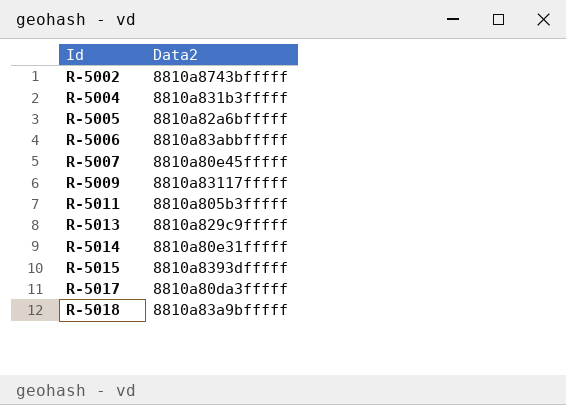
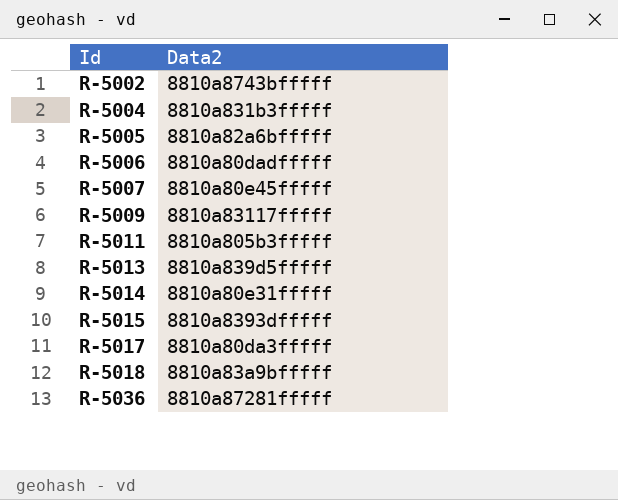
R-5006 | Data2: 8810a83abbfffff -> 8810a80dadfffff
R-5013 | Data2: 8810a829c9fffff -> 8810a839d5fffff
row R-5036: none -> 8810a87281fffff

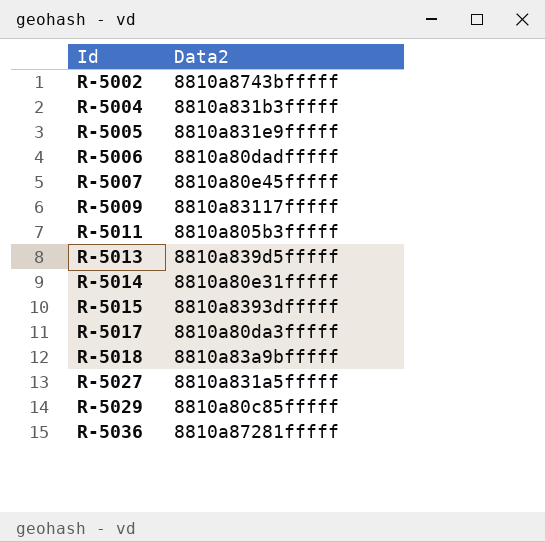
R-5005 | Data2: 8810a82a6bfffff -> 8810a831e9fffff
row R-5027: none -> 8810a831a5fffff
row R-5029: none -> 8810a80c85fffff

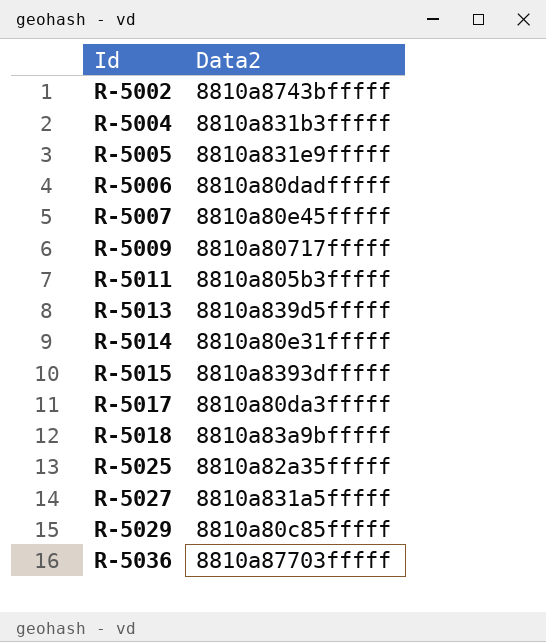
R-5009 | Data2: 8810a83117fffff -> 8810a80717fffff
row R-5025: none -> 8810a82a35fffff
R-5036 | Data2: 8810a87281fffff -> 8810a87703fffff

